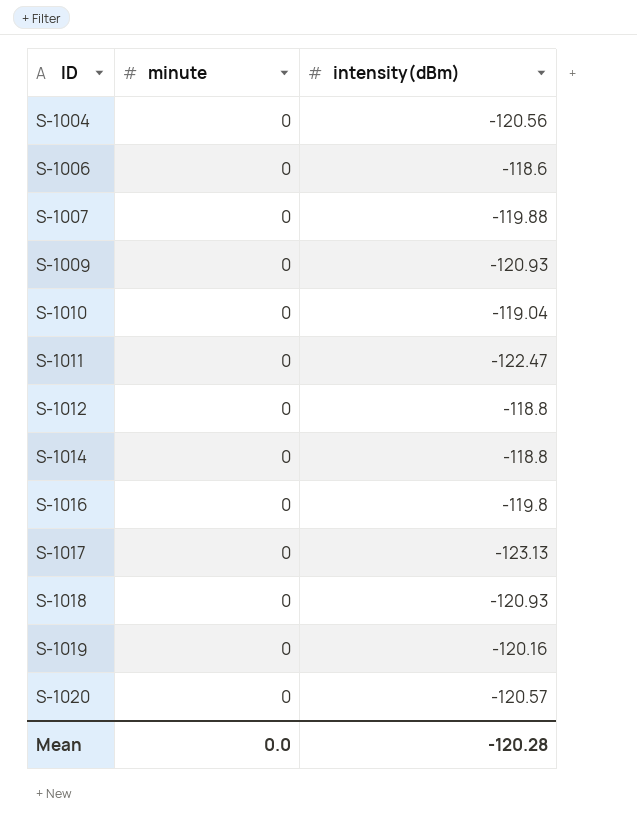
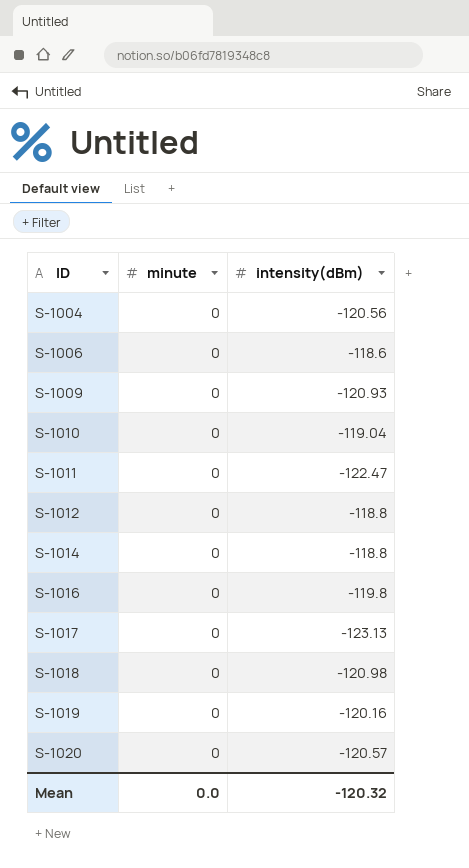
row S-1007: 0 | -119.88 -> none
S-1018 | intensity(dBm): -120.93 -> -120.98
Mean | intensity(dBm): -120.28 -> -120.32

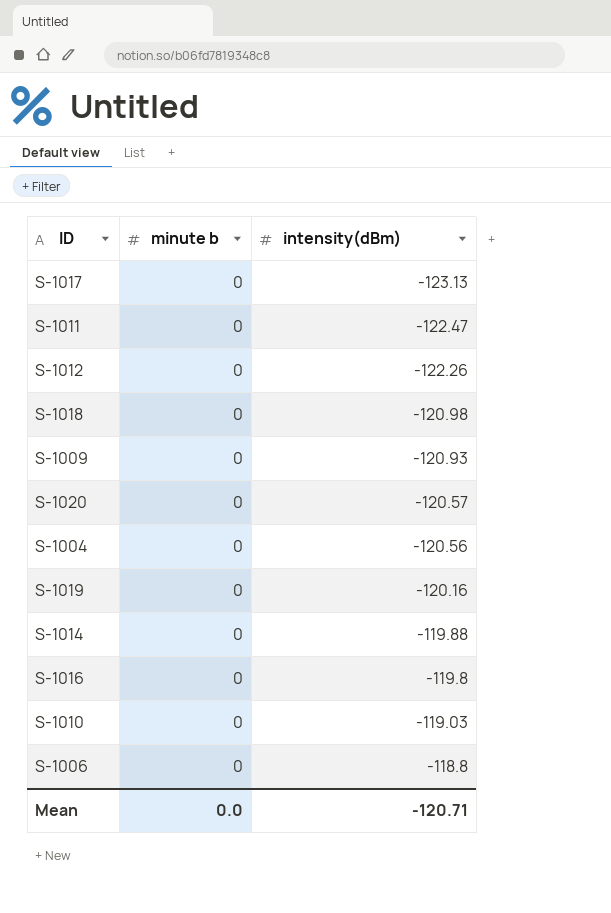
row order: ID ascending -> intensity(dBm) ascending
column name: minute -> minute b
S-1012 | intensity(dBm): -118.8 -> -122.26
S-1014 | intensity(dBm): -118.8 -> -119.88
S-1010 | intensity(dBm): -119.04 -> -119.03
S-1006 | intensity(dBm): -118.6 -> -118.8
Mean | intensity(dBm): -120.32 -> -120.71

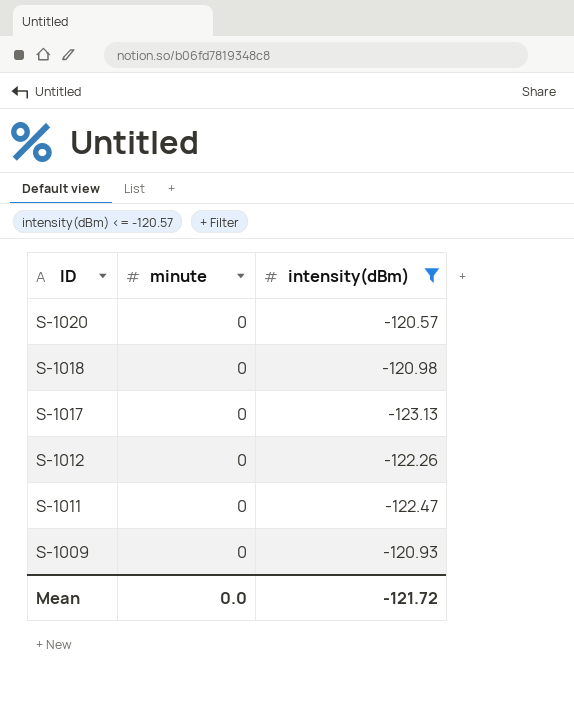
filter: none -> intensity(dBm) <= -120.57
row order: intensity(dBm) ascending -> ID descending
column name: minute b -> minute
Mean | intensity(dBm): -120.71 -> -121.72

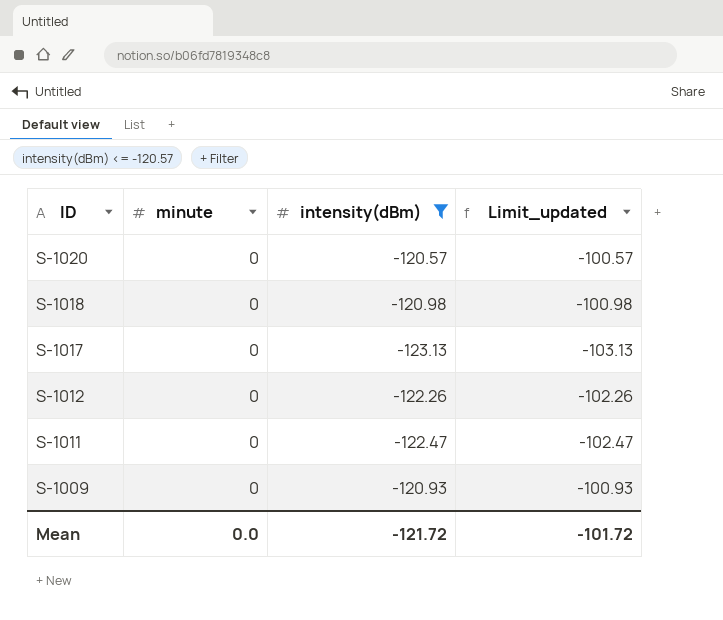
column Limit_updated | formula: none -> [intensity(dBm)] + 20

